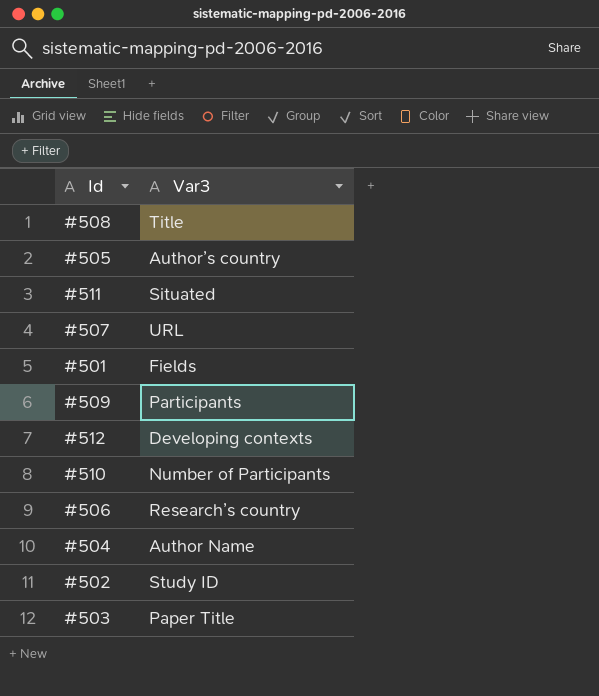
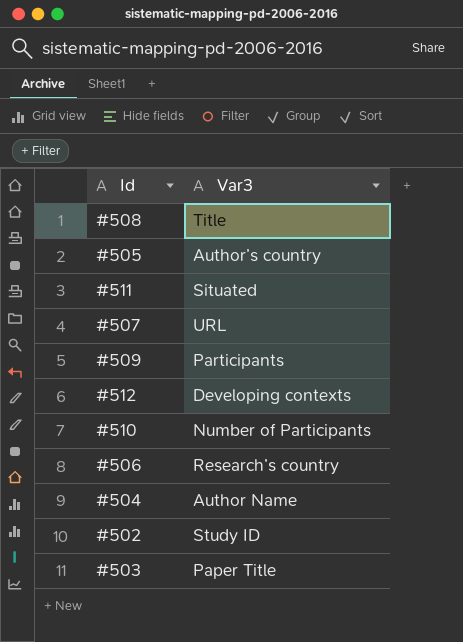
row #501: Fields -> none

